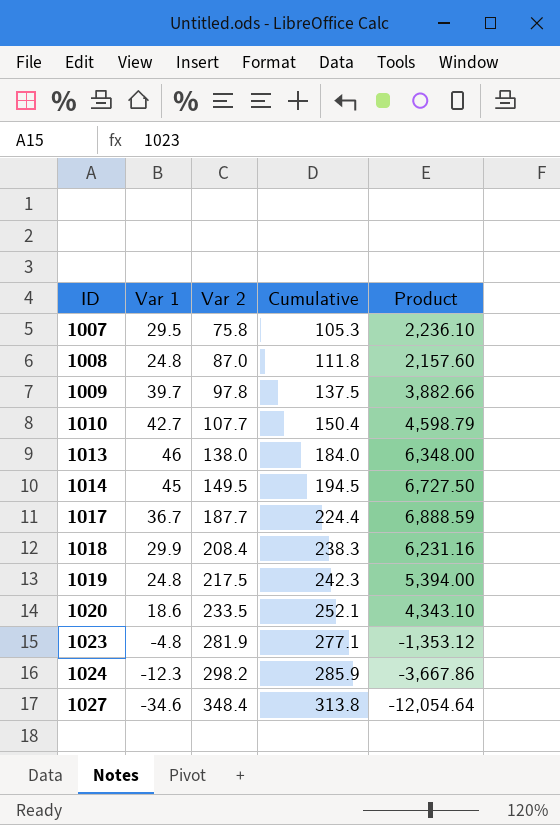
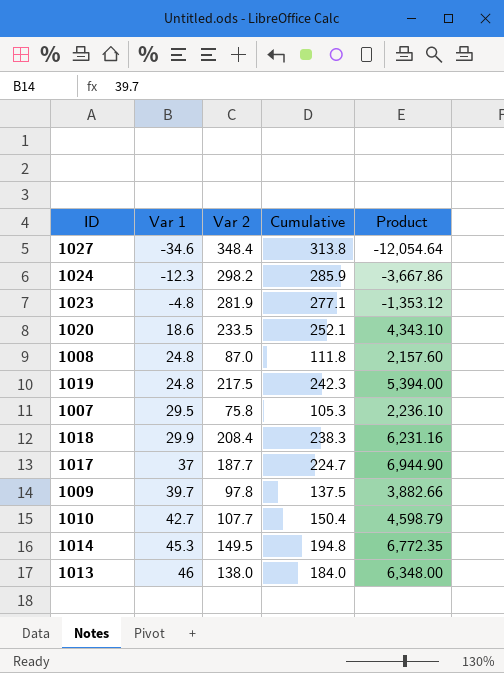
row order: ID ascending -> Var 1 ascending
1017 | Var 1: 36.7 -> 37
1017 | Cumulative: 224.4 -> 224.7
1017 | Product: 6,888.59 -> 6,944.90
1014 | Var 1: 45 -> 45.3
1014 | Cumulative: 194.5 -> 194.8
1014 | Product: 6,727.50 -> 6,772.35

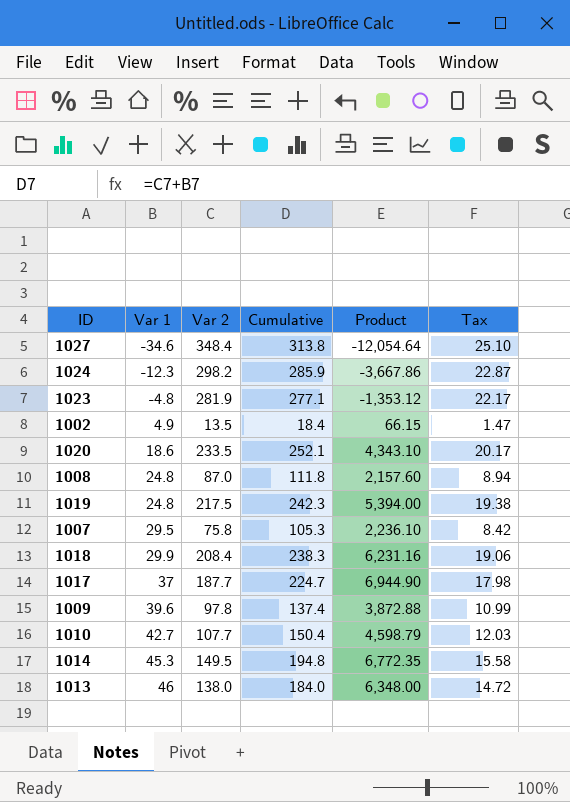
column Tax | formula: none -> [Cumulative] * 0.08
row 1002: none -> 4.9 | 13.5 | 18.4 | 66.15 | 1.47
1009 | Var 1: 39.7 -> 39.6
1009 | Cumulative: 137.5 -> 137.4
1009 | Product: 3,882.66 -> 3,872.88

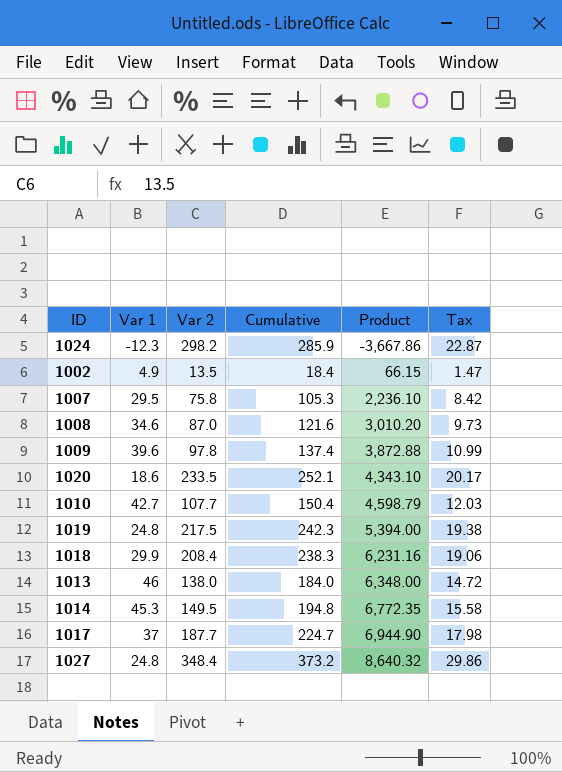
row order: Var 1 ascending -> Product ascending
row 1023: -4.8 | 281.9 | 277.1 | -1,353.12 | 22.17 -> none
1008 | Var 1: 24.8 -> 34.6
1008 | Cumulative: 111.8 -> 121.6
1008 | Product: 2,157.60 -> 3,010.20
1008 | Tax: 8.94 -> 9.73
1027 | Var 1: -34.6 -> 24.8
1027 | Cumulative: 313.8 -> 373.2
1027 | Product: -12,054.64 -> 8,640.32
1027 | Tax: 25.10 -> 29.86

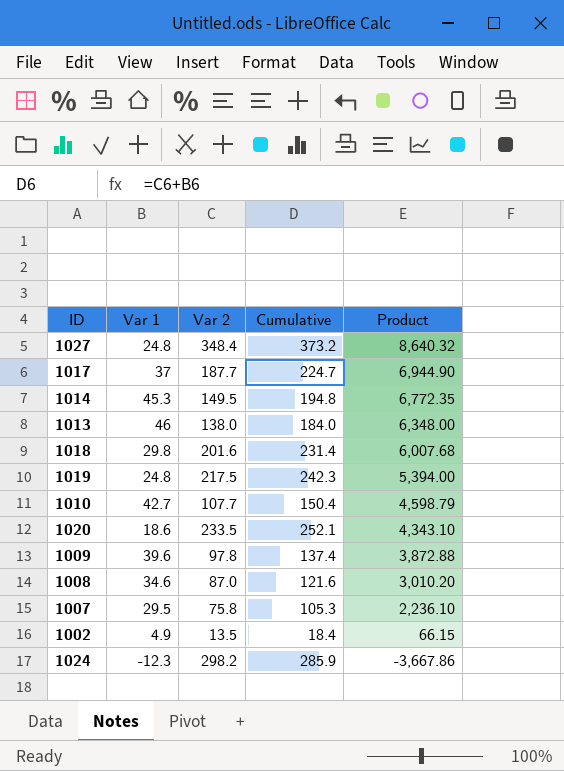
row order: Product ascending -> Product descending
column Tax | formula: [Cumulative] * 0.08 -> none
1018 | Var 1: 29.9 -> 29.8
1018 | Var 2: 208.4 -> 201.6
1018 | Cumulative: 238.3 -> 231.4
1018 | Product: 6,231.16 -> 6,007.68

